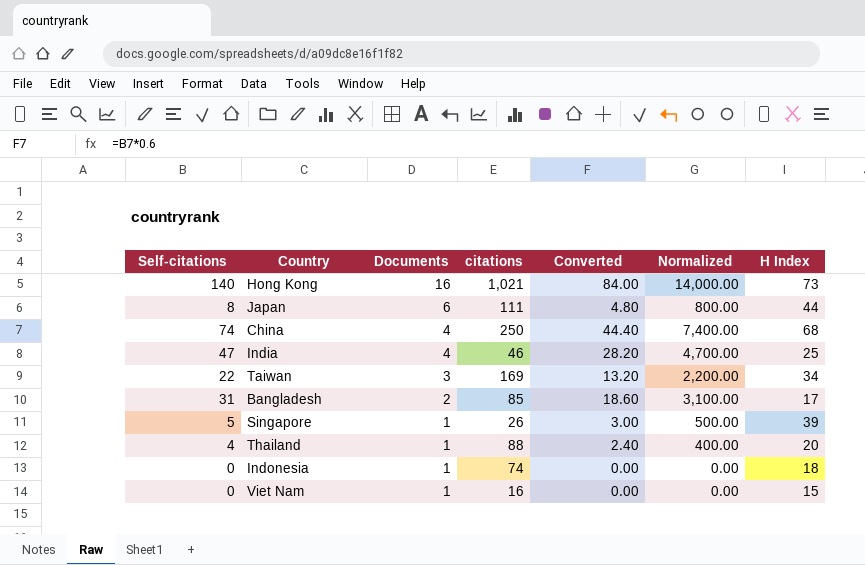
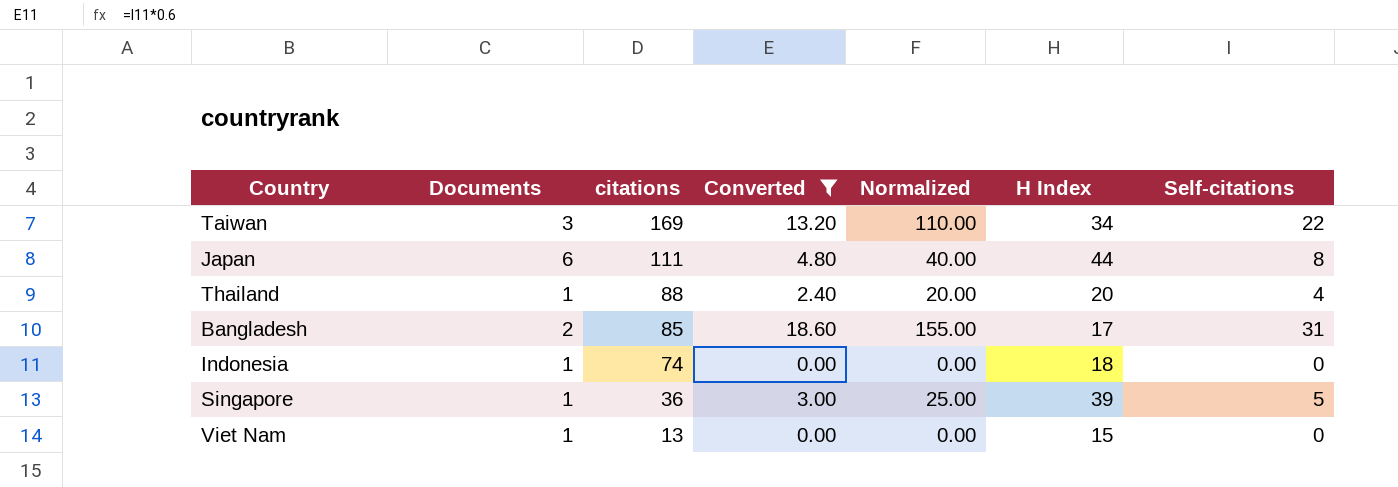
filter: none -> Converted <= 18.60
row order: Documents descending -> citations descending
column Normalized | formula: [Self-citations] * 100 -> [Self-citations] * 5
column Self-citations | position: 1 -> 7
Singapore | citations: 26 -> 36
Viet Nam | citations: 16 -> 13

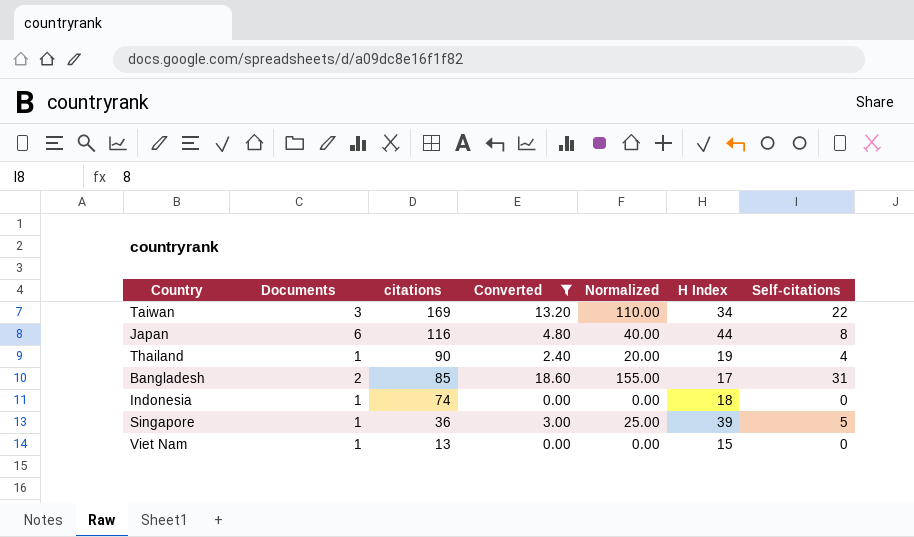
Japan | citations: 111 -> 116
Thailand | citations: 88 -> 90
Thailand | H Index: 20 -> 19

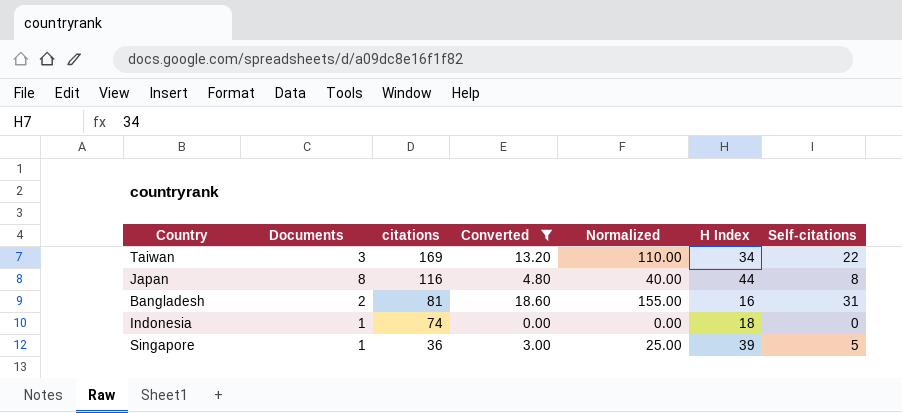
row Thailand: 1 | 90 | 2.40 | 20.00 | 19 | 4 -> none
row Viet Nam: 1 | 13 | 0.00 | 0.00 | 15 | 0 -> none
Japan | Documents: 6 -> 8
Bangladesh | citations: 85 -> 81
Bangladesh | H Index: 17 -> 16

